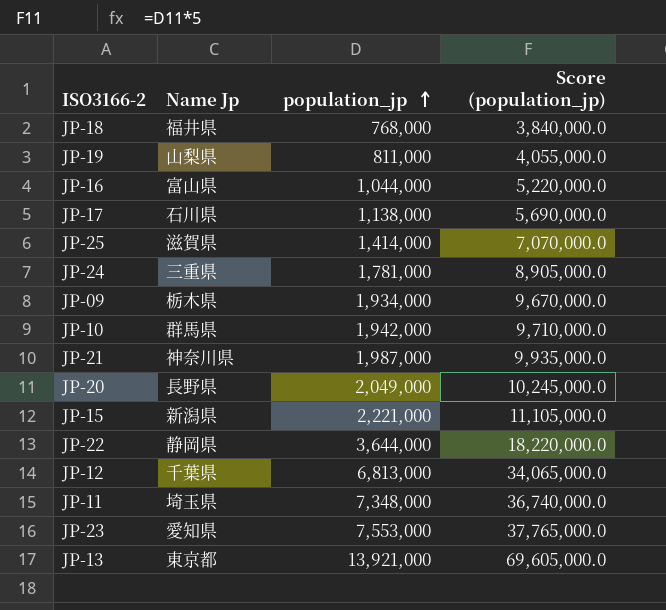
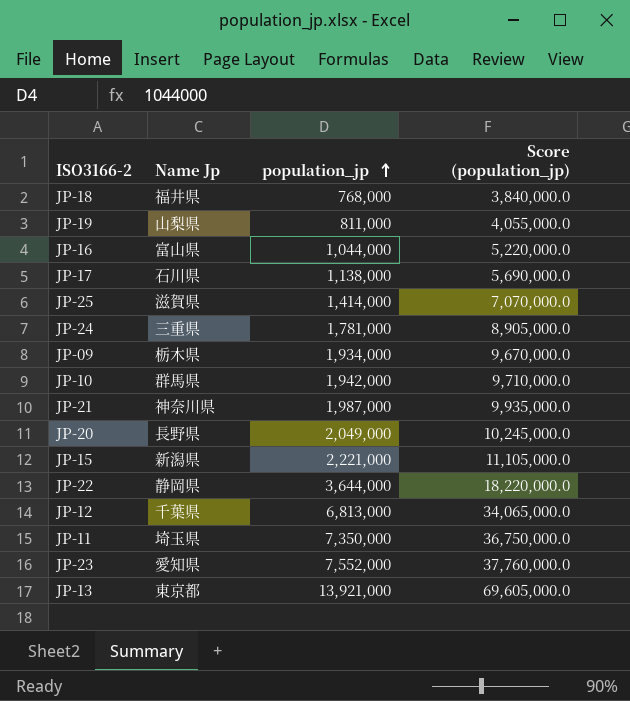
JP-11 | population_jp: 7,348,000 -> 7,350,000
JP-11 | Score (population_jp): 36,740,000.0 -> 36,750,000.0
JP-23 | population_jp: 7,553,000 -> 7,552,000
JP-23 | Score (population_jp): 37,765,000.0 -> 37,760,000.0

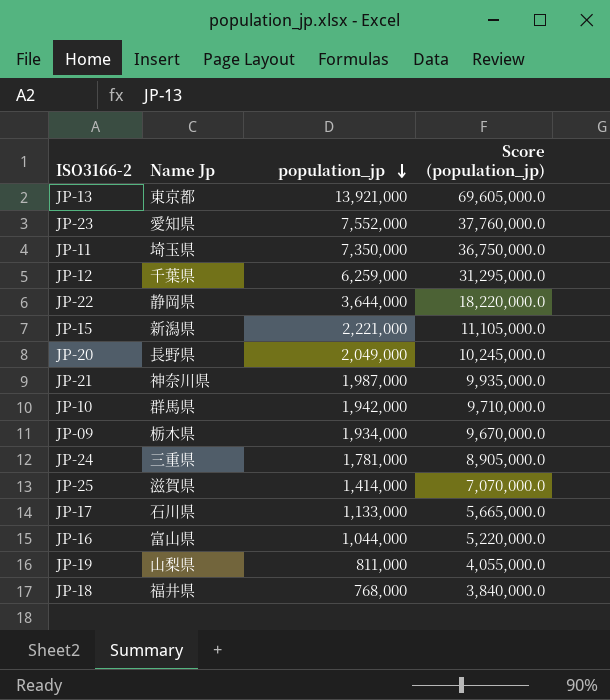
row order: population_jp ascending -> population_jp descending
JP-12 | population_jp: 6,813,000 -> 6,259,000
JP-12 | Score (population_jp): 34,065,000.0 -> 31,295,000.0
JP-17 | population_jp: 1,138,000 -> 1,133,000
JP-17 | Score (population_jp): 5,690,000.0 -> 5,665,000.0

